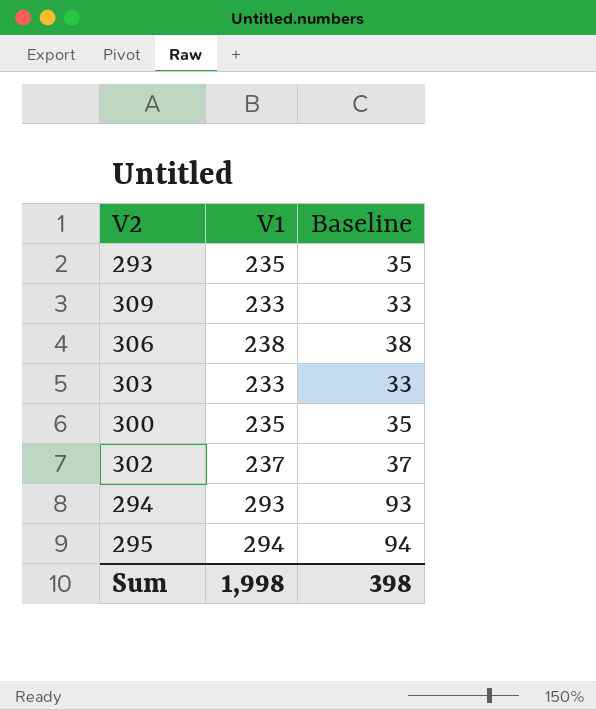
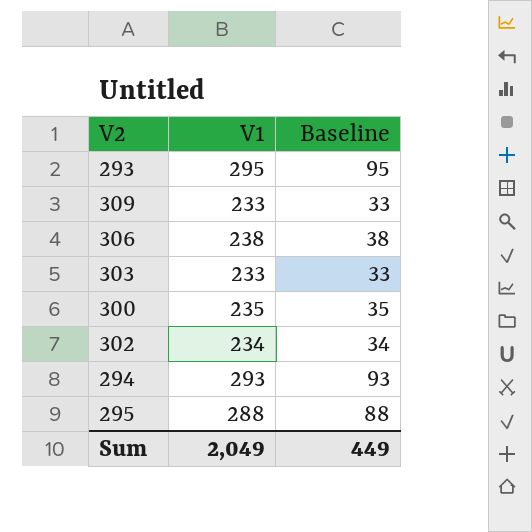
293 | V1: 235 -> 295
293 | Baseline: 35 -> 95
302 | V1: 237 -> 234
302 | Baseline: 37 -> 34
295 | V1: 294 -> 288
295 | Baseline: 94 -> 88
Sum | V1: 1,998 -> 2,049
Sum | Baseline: 398 -> 449

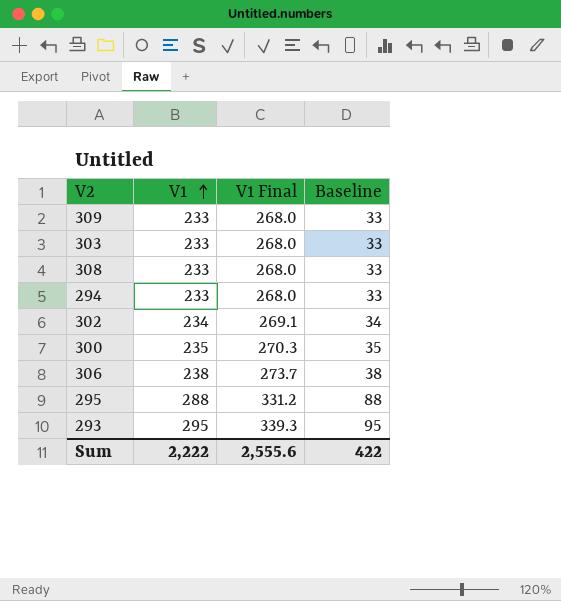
row order: none -> V1 ascending
column V1 Final | formula: none -> [V1] * 1.15
row 308: none -> 233 | 268.0 | 33
294 | V1: 293 -> 233
294 | Baseline: 93 -> 33
Sum | V1: 2,049 -> 2,222
Sum | Baseline: 449 -> 422

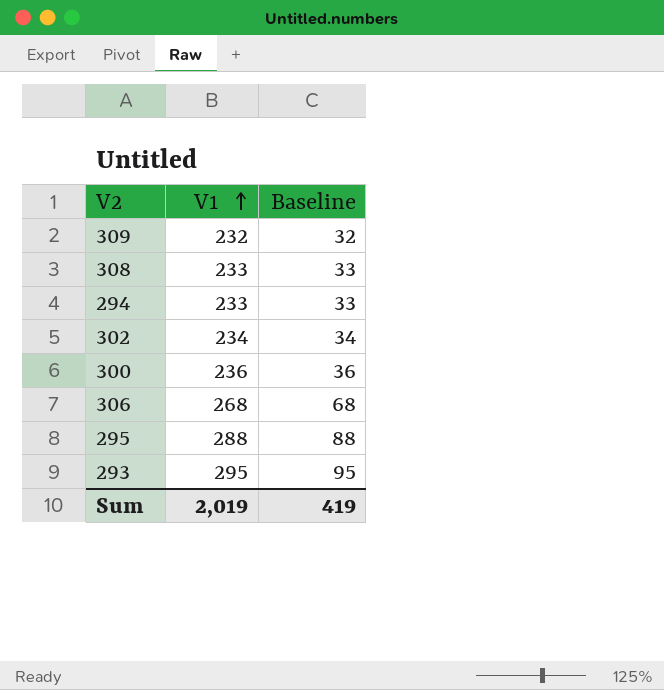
column V1 Final | formula: [V1] * 1.15 -> none
row 303: 233 | 268.0 | 33 -> none
309 | V1: 233 -> 232
309 | Baseline: 33 -> 32
300 | V1: 235 -> 236
300 | Baseline: 35 -> 36
306 | V1: 238 -> 268
306 | Baseline: 38 -> 68
Sum | V1: 2,222 -> 2,019
Sum | Baseline: 422 -> 419

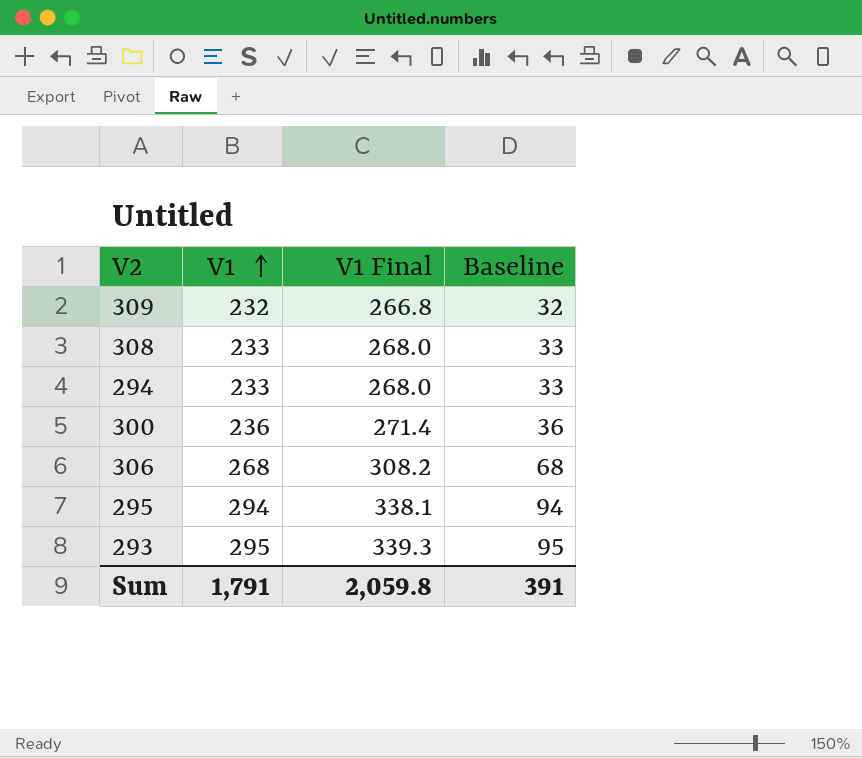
column V1 Final | formula: none -> [V1] * 1.15
row 302: 234 | 34 -> none
295 | V1: 288 -> 294
295 | Baseline: 88 -> 94
Sum | V1: 2,019 -> 1,791
Sum | Baseline: 419 -> 391

